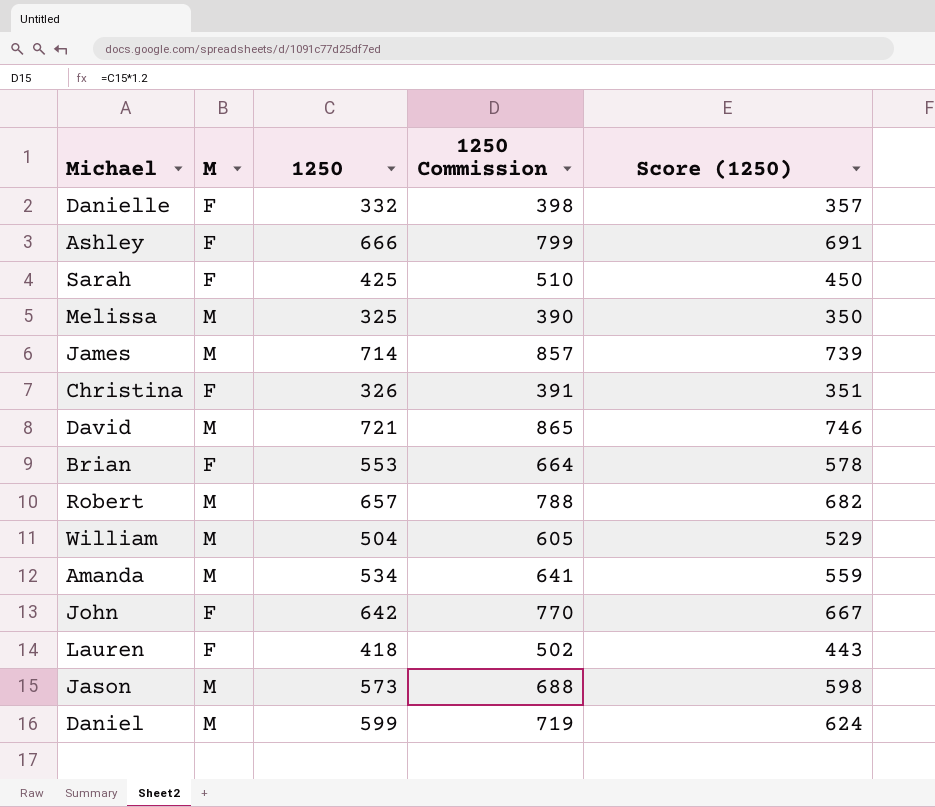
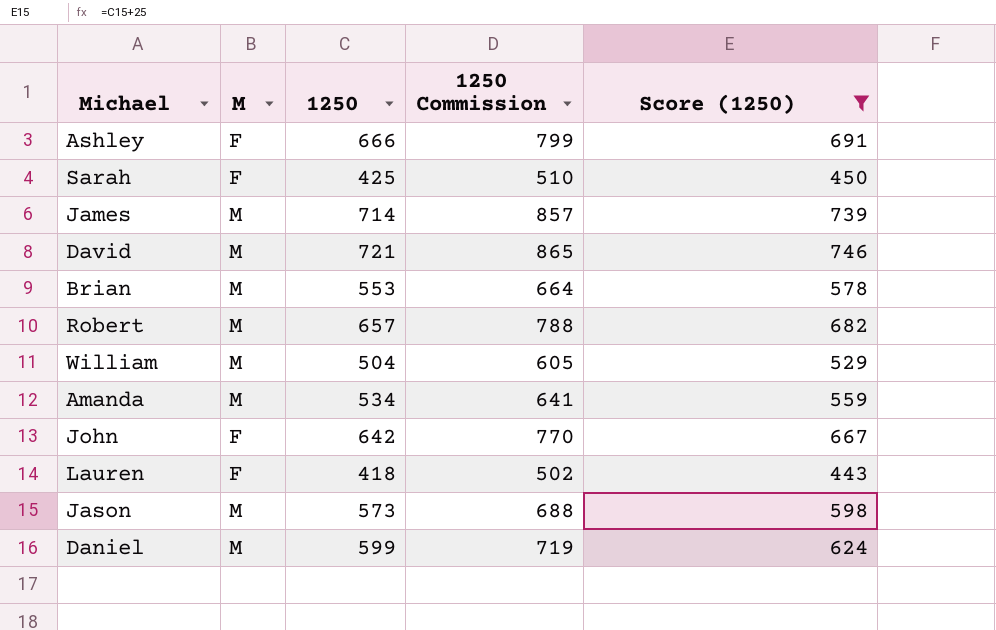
filter: none -> Score (1250) >= 443
Brian | M: F -> M

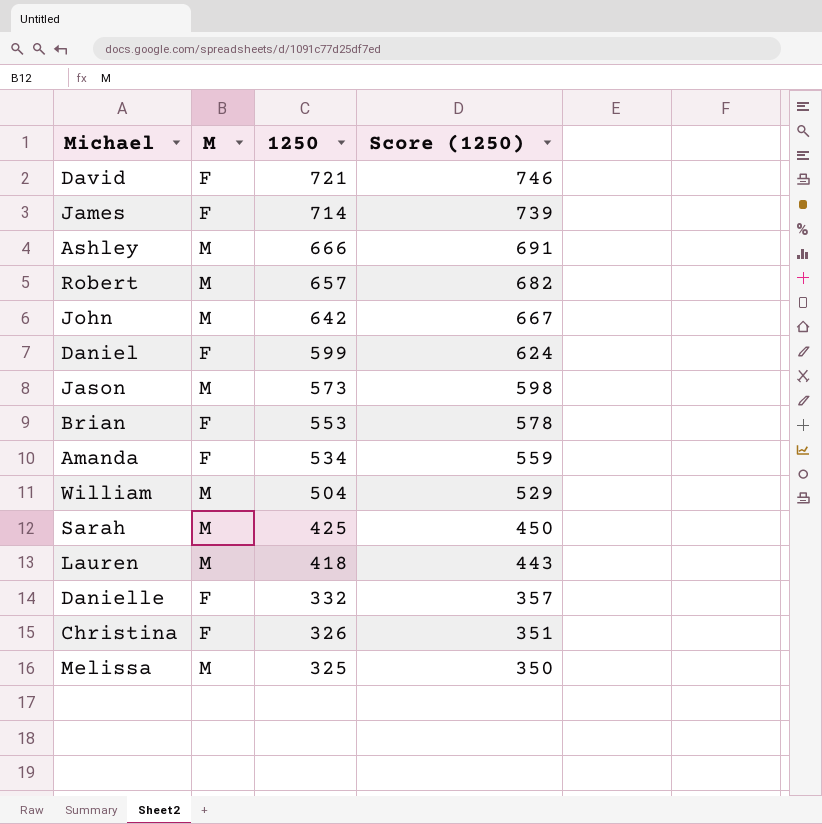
filter: Score (1250) >= 443 -> none
row order: none -> 1250 descending
column 1250 Commission | formula: [1250] * 1.2 -> none
David | M: M -> F
James | M: M -> F
Ashley | M: F -> M
John | M: F -> M
Daniel | M: M -> F
Brian | M: M -> F
Amanda | M: M -> F
Sarah | M: F -> M
Lauren | M: F -> M

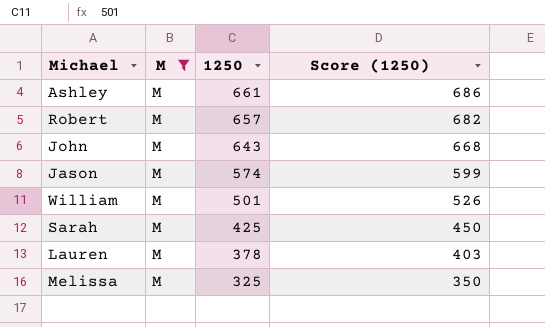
filter: none -> M = M
Ashley | 1250: 666 -> 661
Ashley | Score (1250): 691 -> 686
John | 1250: 642 -> 643
John | Score (1250): 667 -> 668
Jason | 1250: 573 -> 574
Jason | Score (1250): 598 -> 599
William | 1250: 504 -> 501
William | Score (1250): 529 -> 526
Lauren | 1250: 418 -> 378
Lauren | Score (1250): 443 -> 403

